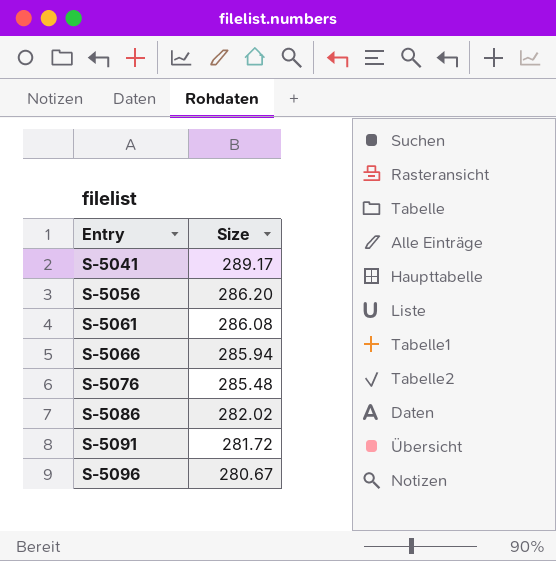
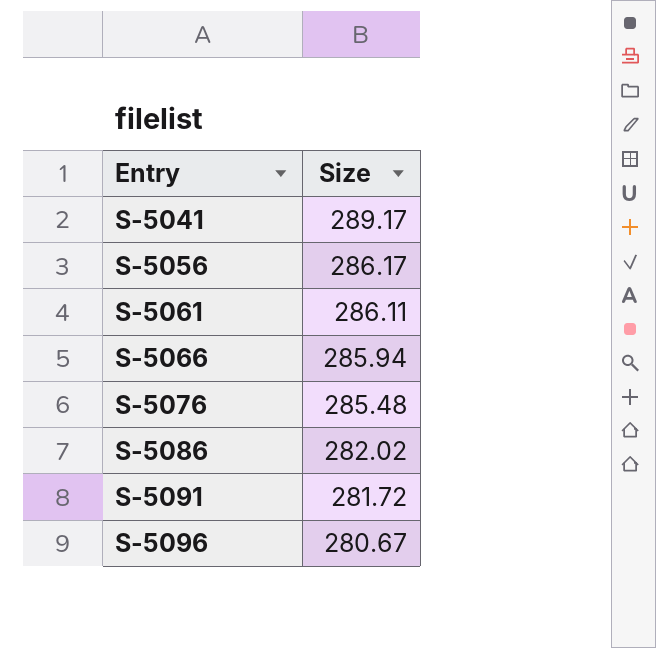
S-5056 | Size: 286.20 -> 286.17
S-5061 | Size: 286.08 -> 286.11

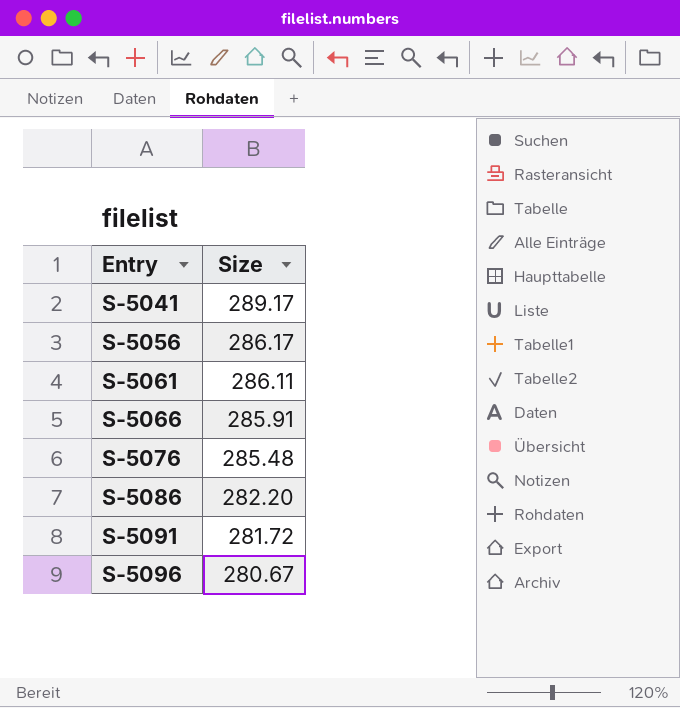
S-5066 | Size: 285.94 -> 285.91
S-5086 | Size: 282.02 -> 282.20

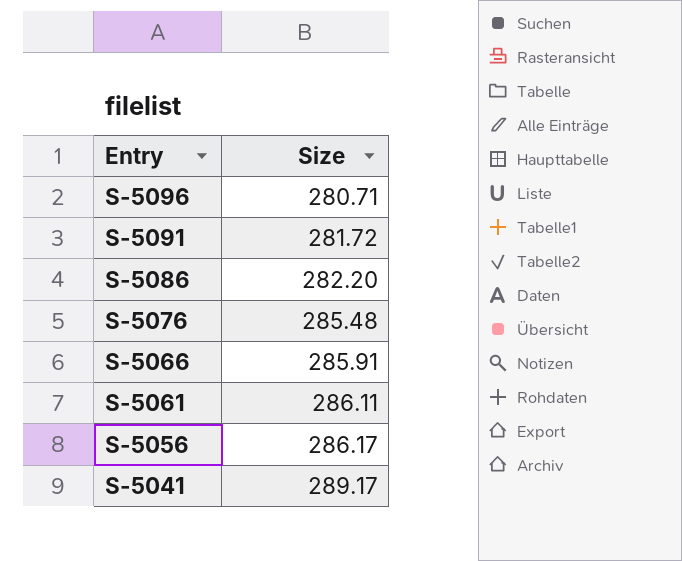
row order: Entry ascending -> Entry descending
S-5096 | Size: 280.67 -> 280.71

